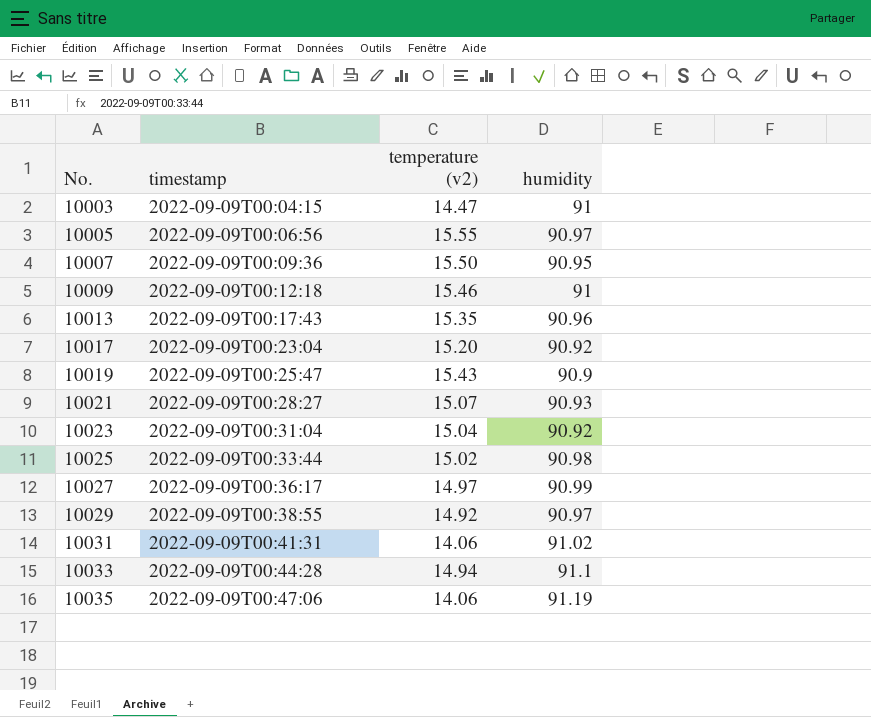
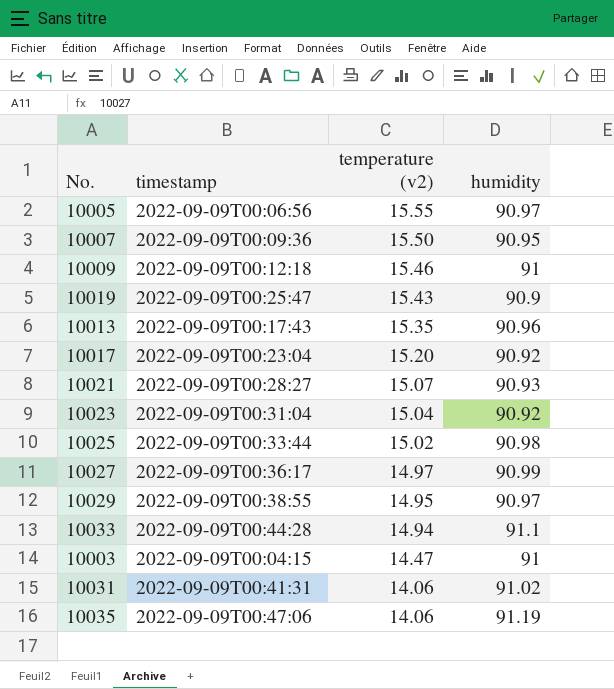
row order: No. ascending -> temperature (v2) descending
10029 | temperature (v2): 14.92 -> 14.95

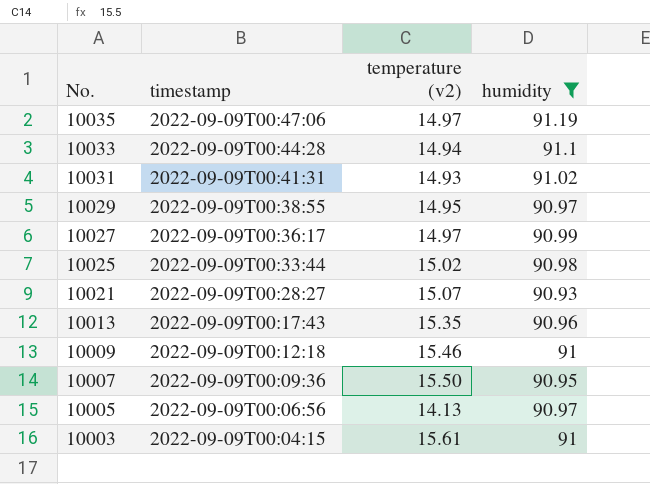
filter: none -> humidity >= 90.93
row order: temperature (v2) descending -> No. descending
10035 | temperature (v2): 14.06 -> 14.97
10031 | temperature (v2): 14.06 -> 14.93
10005 | temperature (v2): 15.55 -> 14.13
10003 | temperature (v2): 14.47 -> 15.61

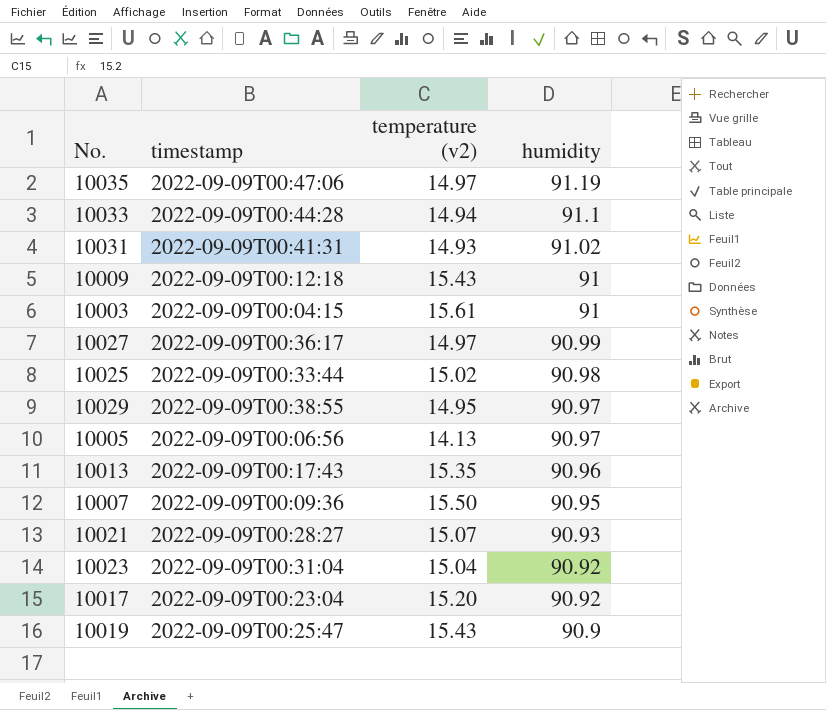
filter: humidity >= 90.93 -> none
row order: No. descending -> humidity descending
10009 | temperature (v2): 15.46 -> 15.43

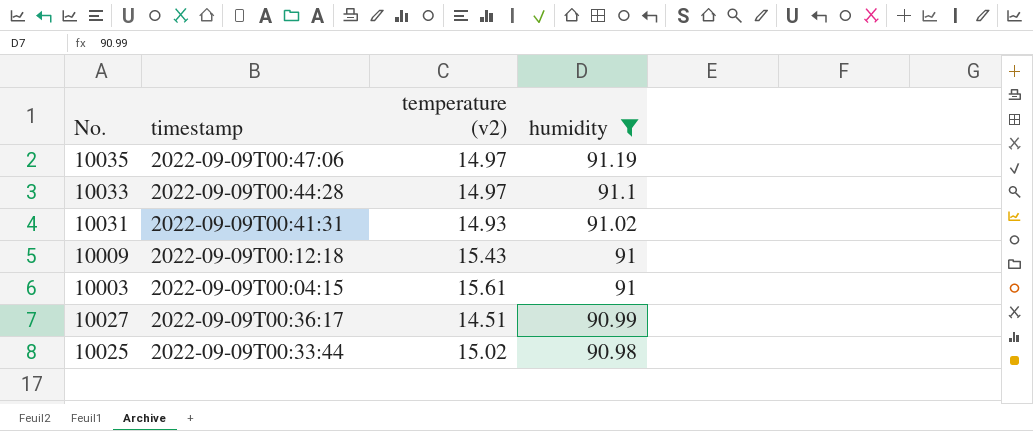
filter: none -> humidity >= 90.98
10033 | temperature (v2): 14.94 -> 14.97
10027 | temperature (v2): 14.97 -> 14.51

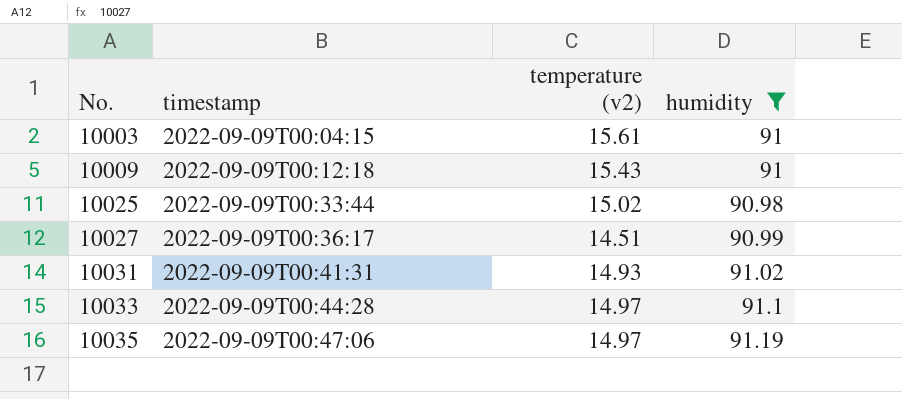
row order: humidity descending -> No. ascending

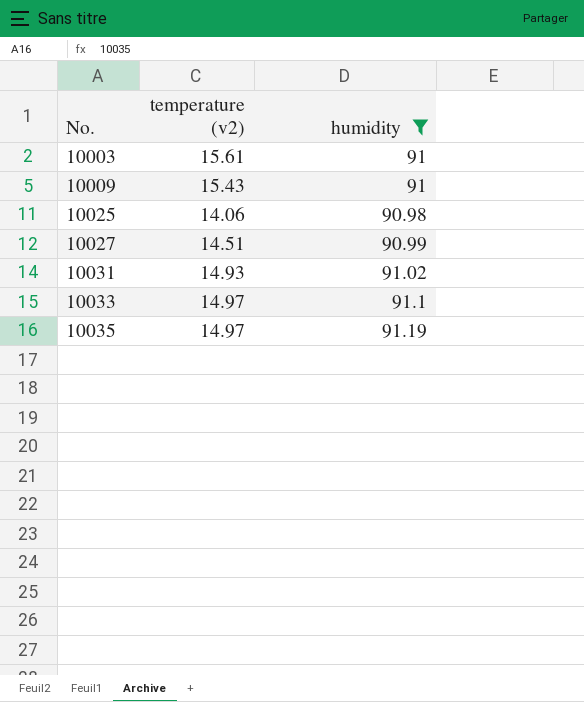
column timestamp | position: 2 -> none
10025 | temperature (v2): 15.02 -> 14.06

